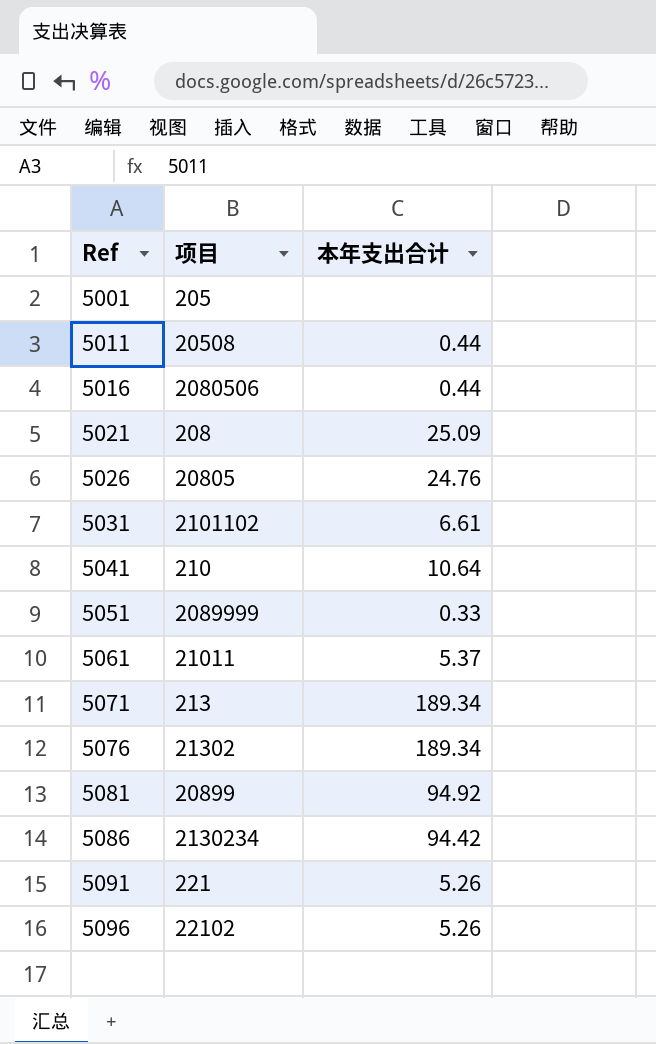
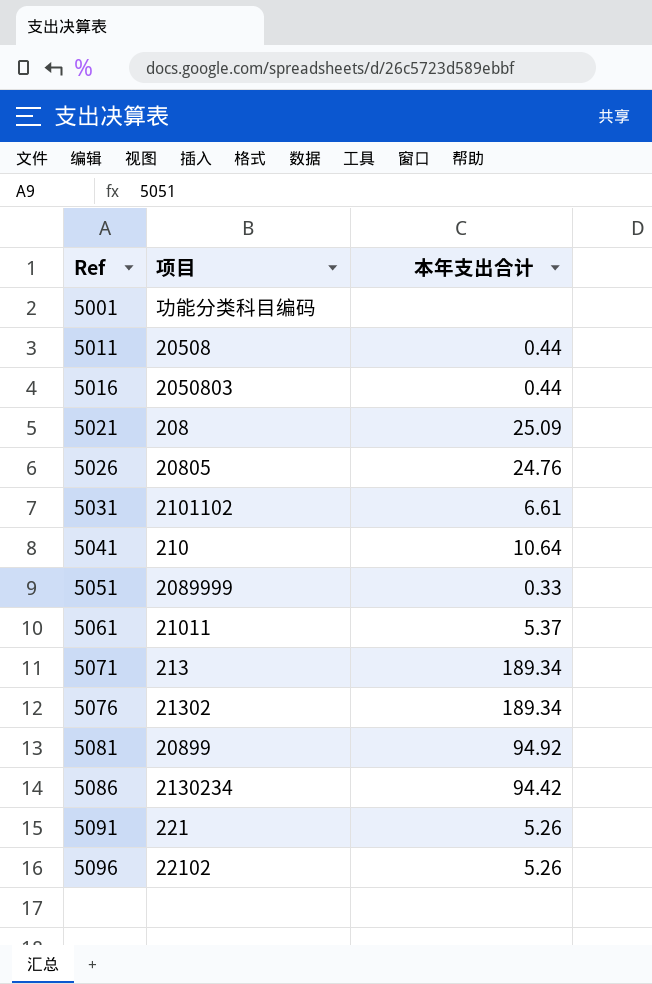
5001 | 项目: 205 -> 功能分类科目编码
5016 | 项目: 2080506 -> 2050803

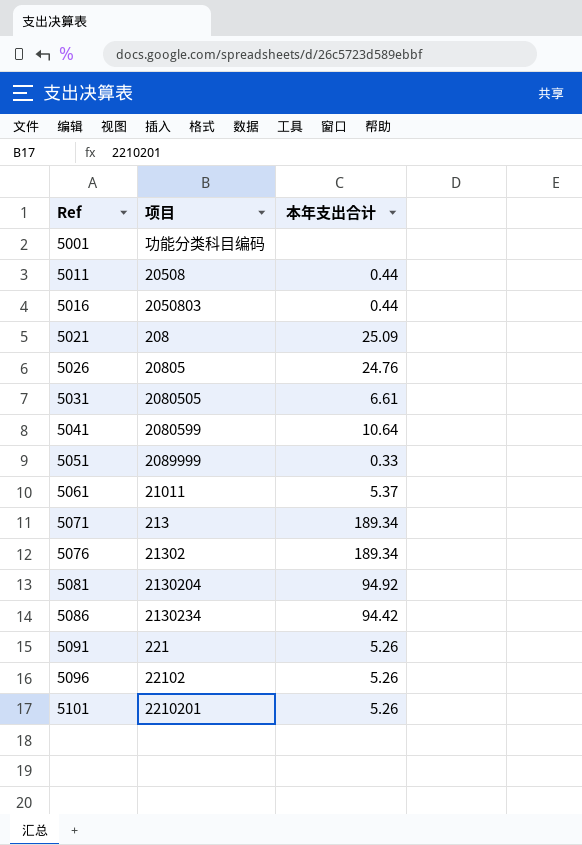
5031 | 项目: 2101102 -> 2080505
5041 | 项目: 210 -> 2080599
5081 | 项目: 20899 -> 2130204
row 5101: none -> 2210201 | 5.26

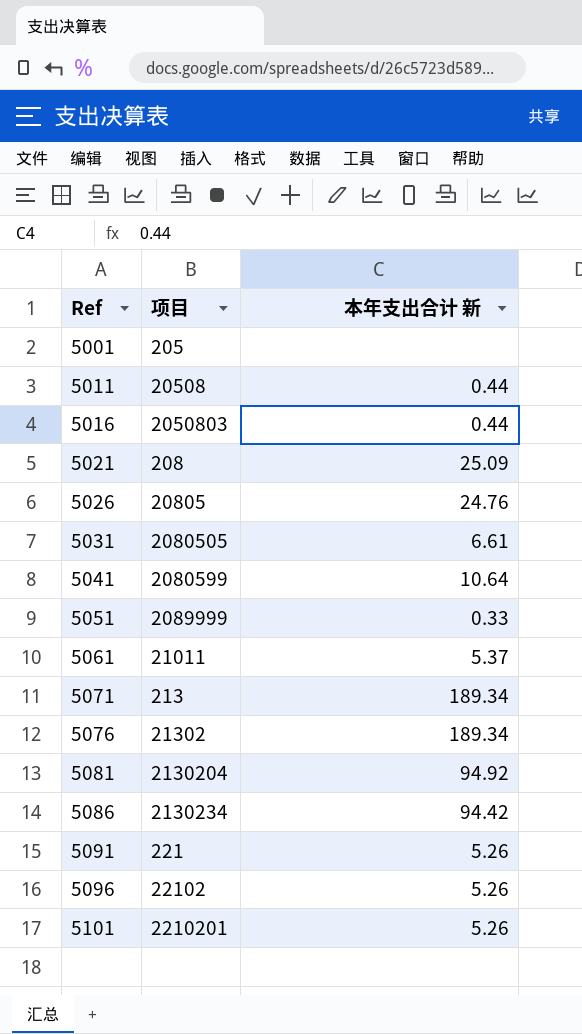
column name: 本年支出合计 -> 本年支出合计 新
5001 | 项目: 功能分类科目编码 -> 205

